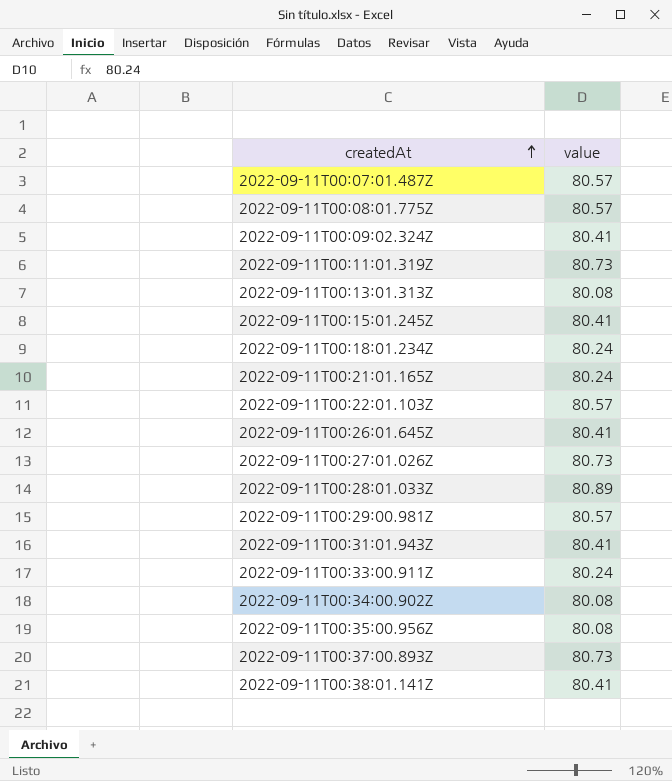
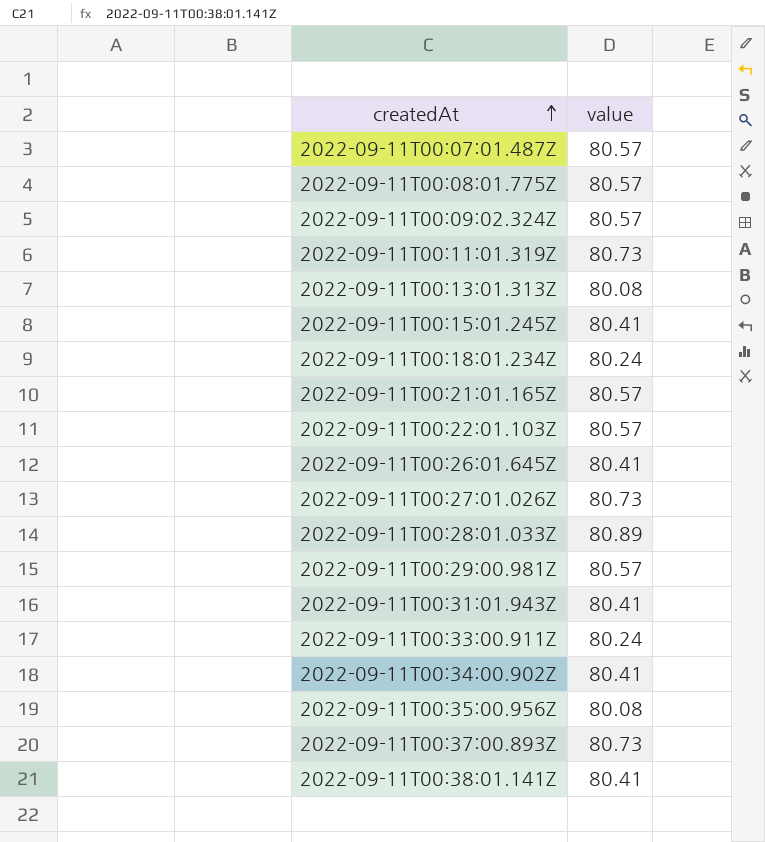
2022-09-11T00:09:02.324Z | value: 80.41 -> 80.57
2022-09-11T00:21:01.165Z | value: 80.24 -> 80.57
2022-09-11T00:34:00.902Z | value: 80.08 -> 80.41

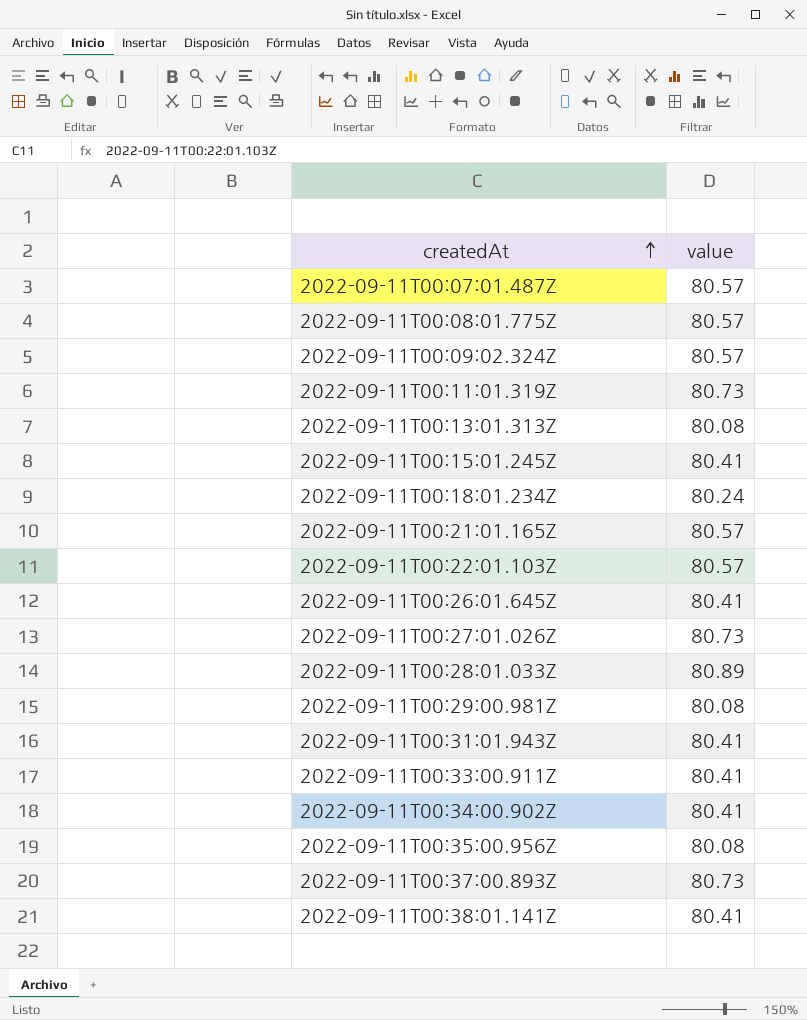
2022-09-11T00:29:00.981Z | value: 80.57 -> 80.08
2022-09-11T00:33:00.911Z | value: 80.24 -> 80.41

